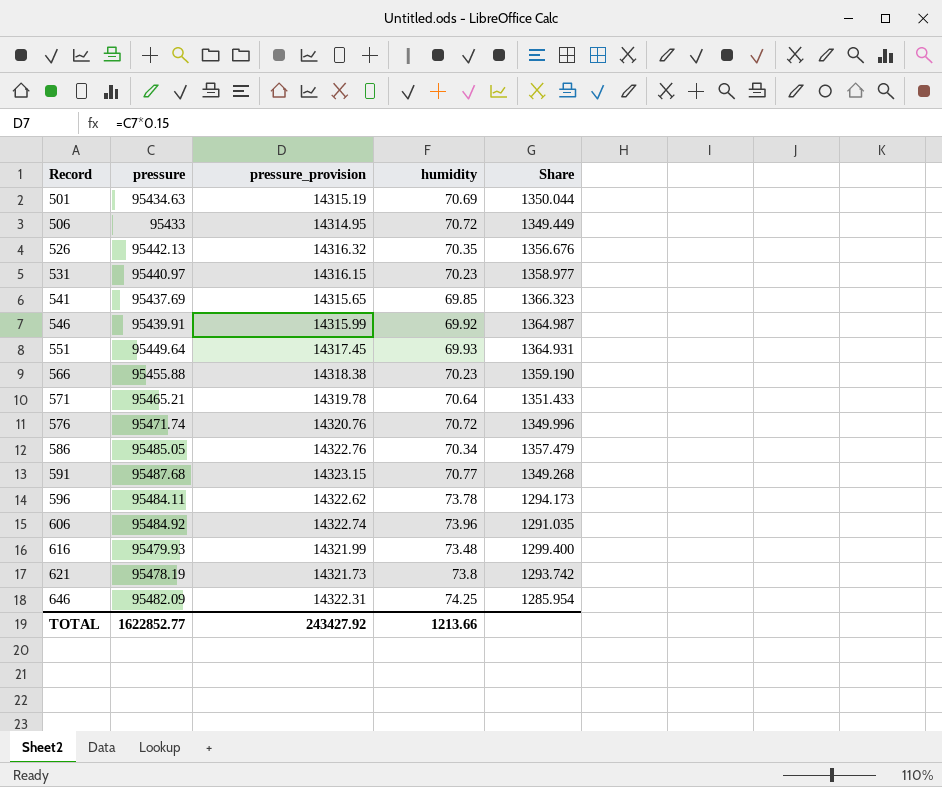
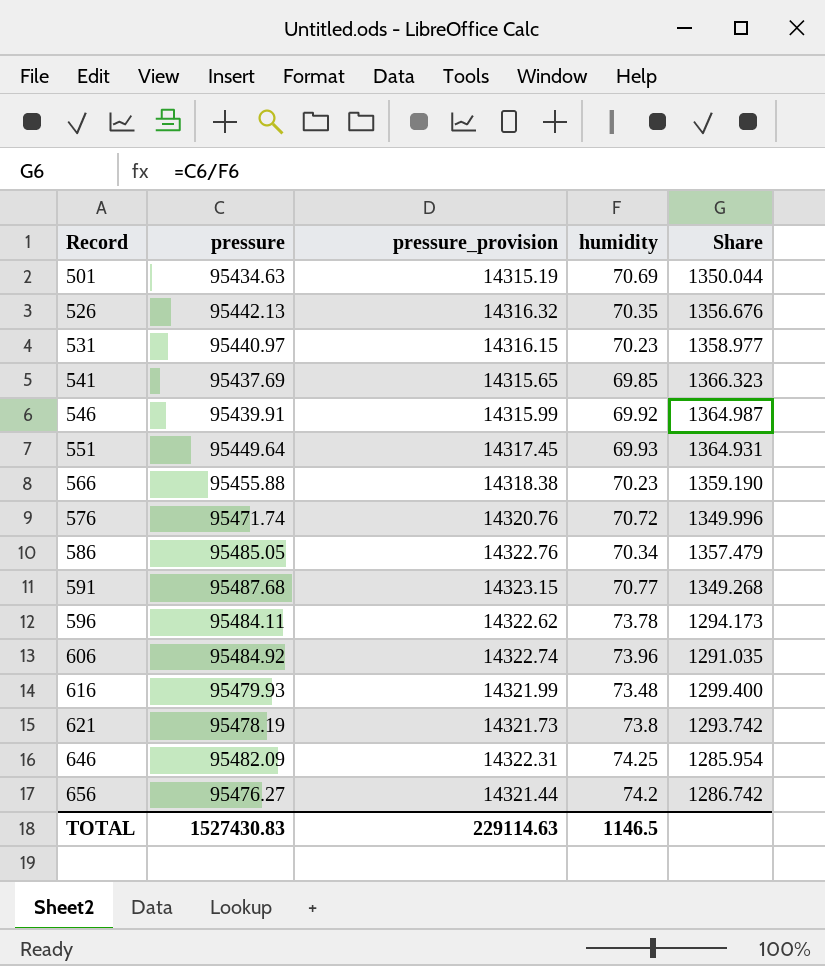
row 506: 95433 | 14314.95 | 70.72 | 1349.449 -> none
row 571: 95465.21 | 14319.78 | 70.64 | 1351.433 -> none
row 656: none -> 95476.27 | 14321.44 | 74.2 | 1286.742
TOTAL | pressure: 1622852.77 -> 1527430.83
TOTAL | pressure_provision: 243427.92 -> 229114.63
TOTAL | humidity: 1213.66 -> 1146.5

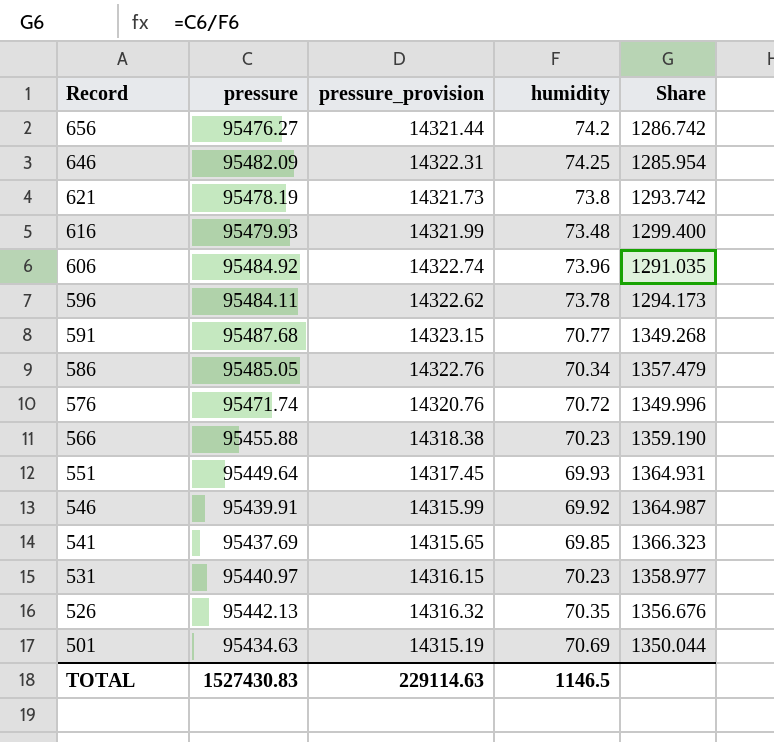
row order: Record ascending -> Record descending

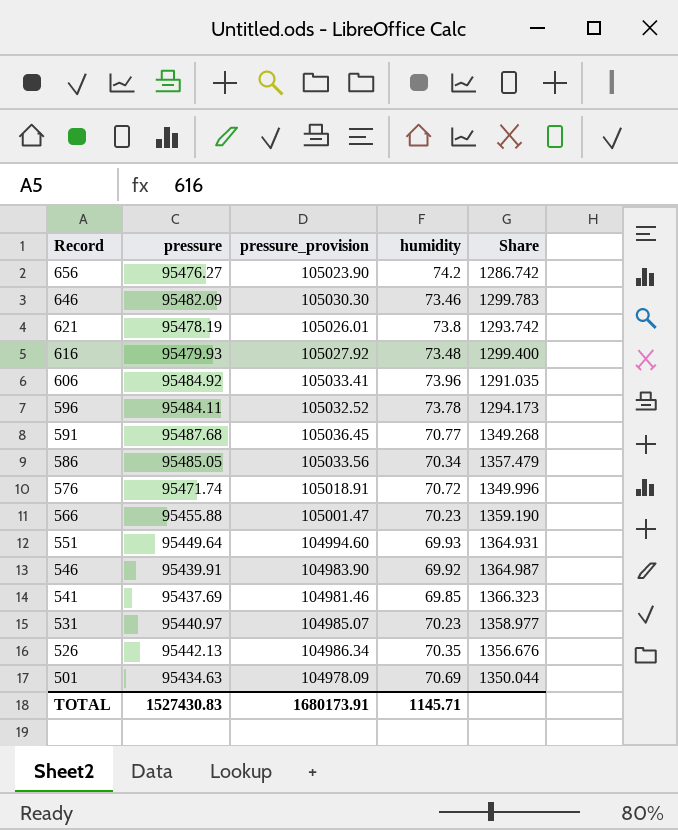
column pressure_provision | formula: [pressure] * 0.15 -> [pressure] * 1.1
646 | humidity: 74.25 -> 73.46
646 | Share: 1285.954 -> 1299.783
TOTAL | pressure_provision: 229114.63 -> 1680173.91
TOTAL | humidity: 1146.5 -> 1145.71

